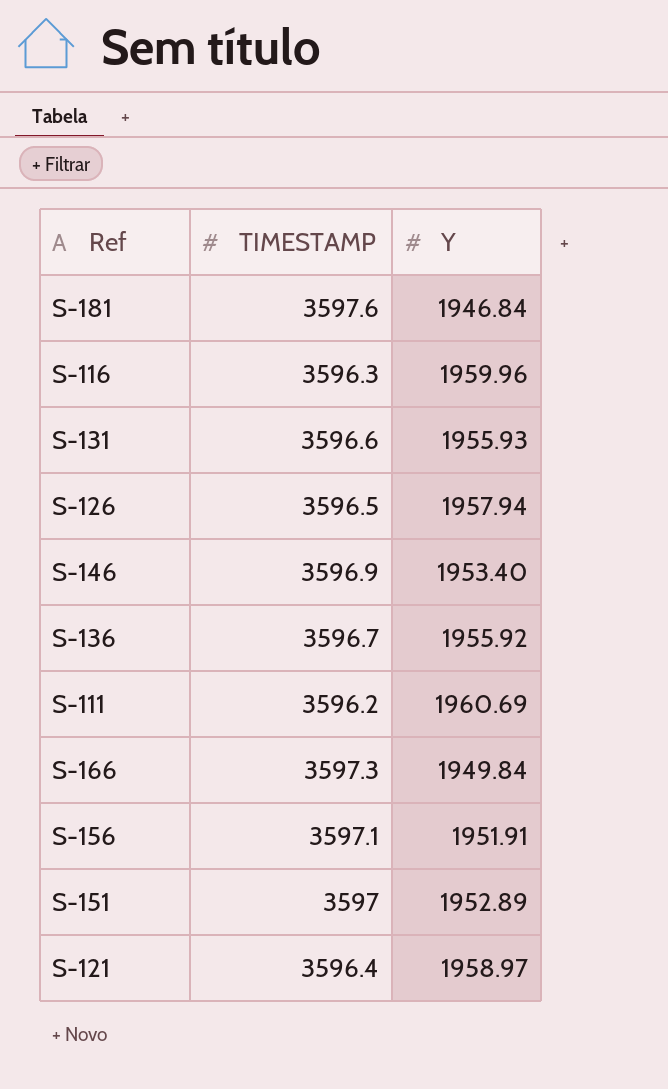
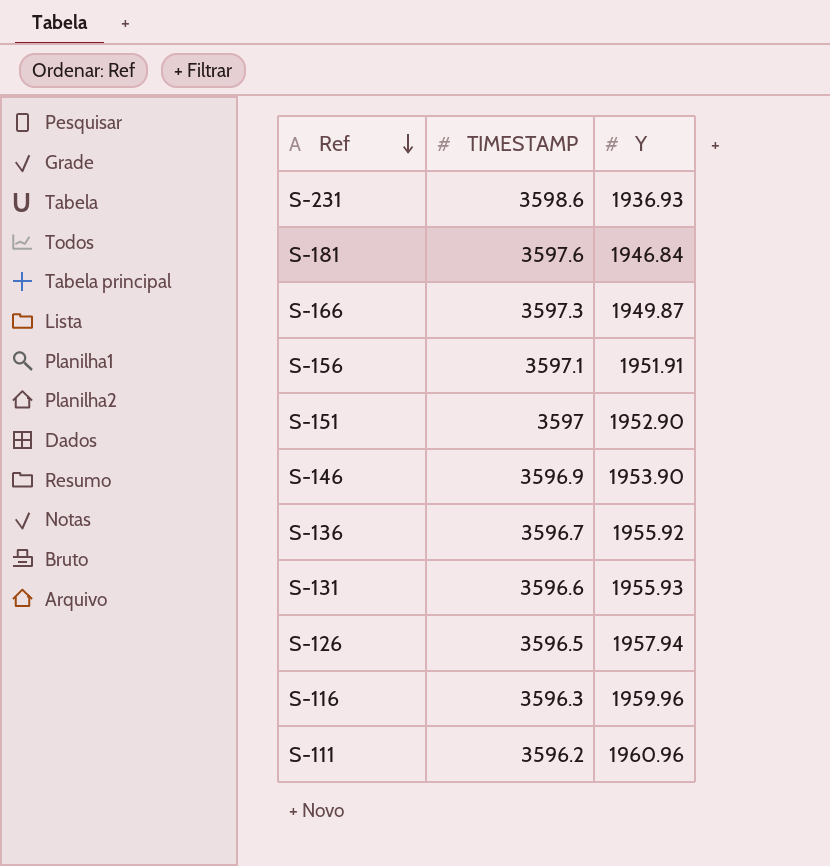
row order: none -> Ref descending
row S-121: 3596.4 | 1958.97 -> none
row S-231: none -> 3598.6 | 1936.93
S-166 | Y: 1949.84 -> 1949.87
S-151 | Y: 1952.89 -> 1952.90
S-146 | Y: 1953.40 -> 1953.90
S-111 | Y: 1960.69 -> 1960.96

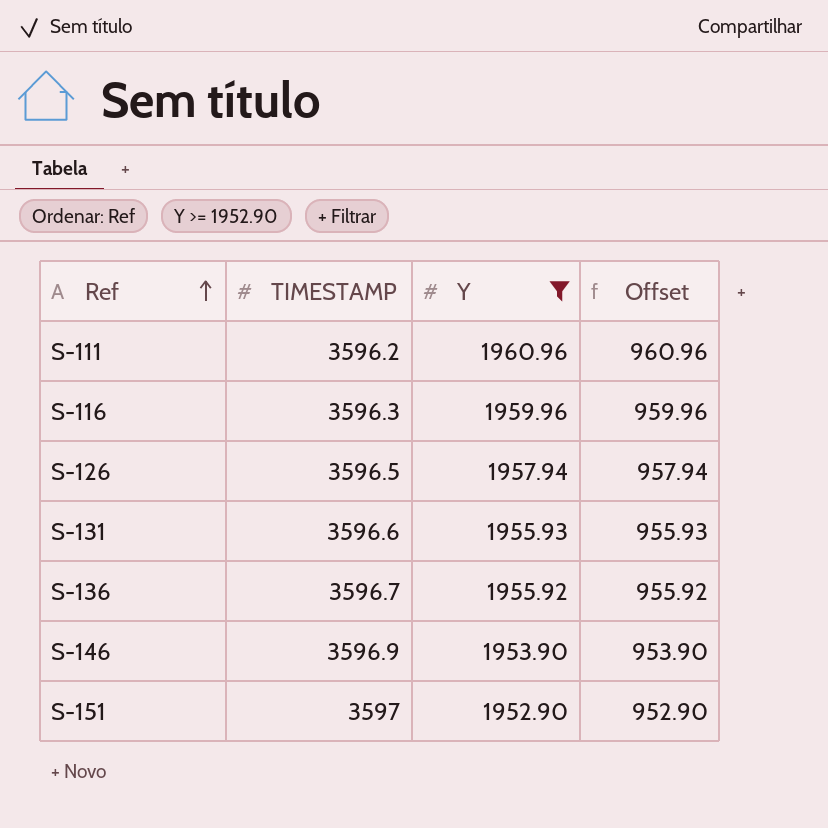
filter: none -> Y >= 1952.90
row order: Ref descending -> Ref ascending
column Offset | formula: none -> [Y] - 1000

